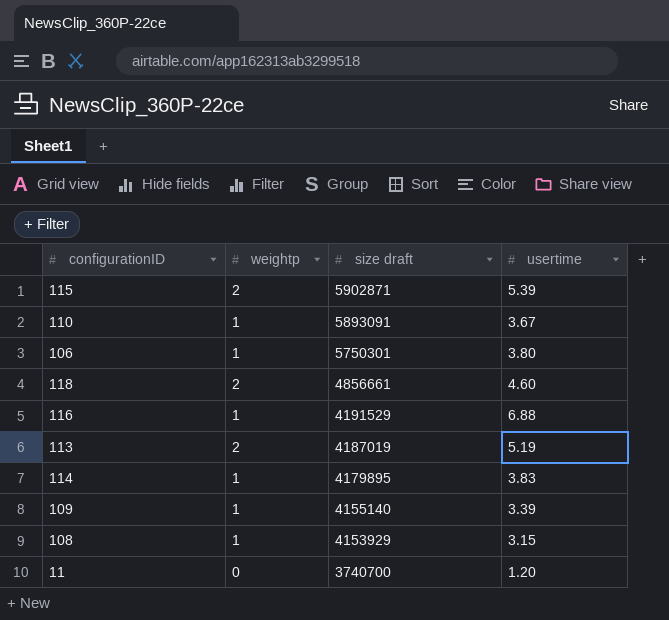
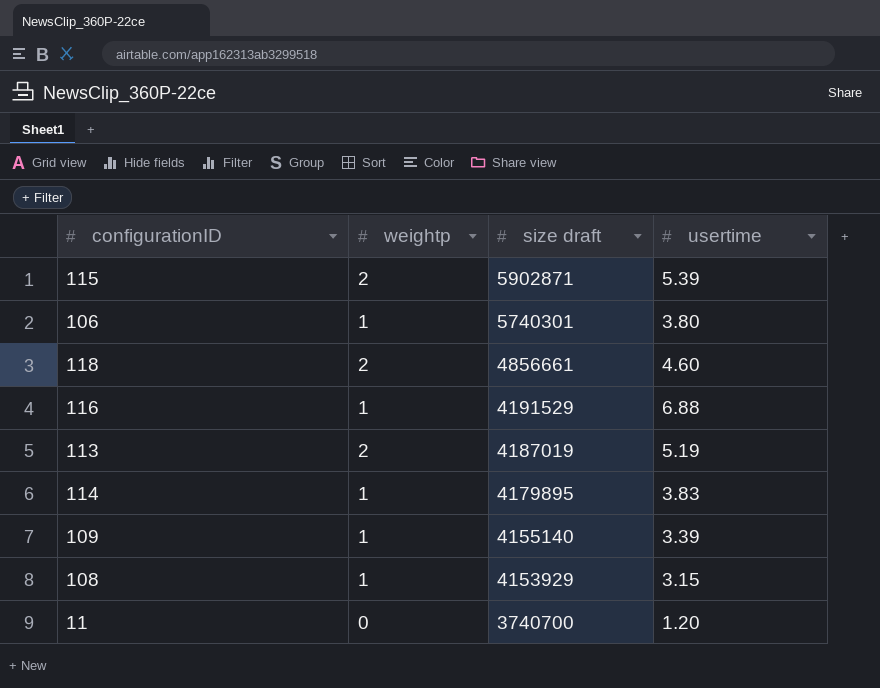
row 110: 1 | 5893091 | 3.67 -> none
106 | size draft: 5750301 -> 5740301

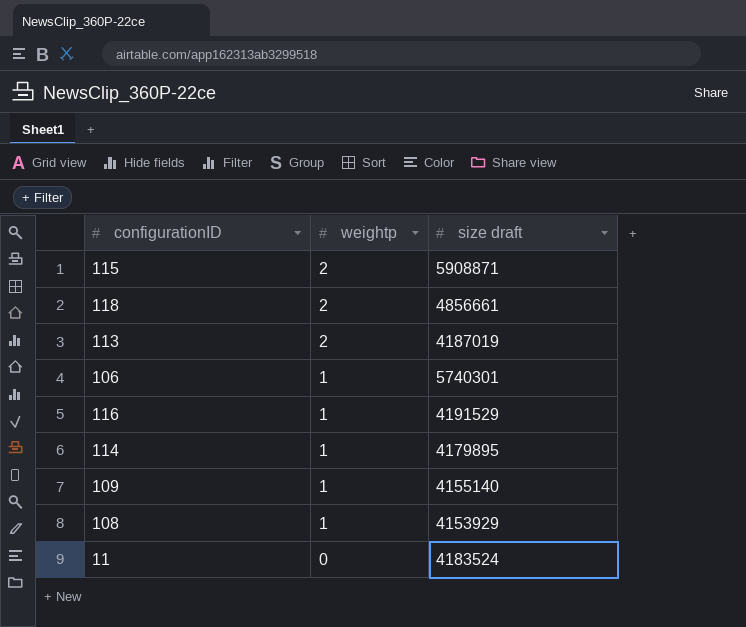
row order: size draft descending -> weightp descending
column usertime | position: 4 -> none
115 | size draft: 5902871 -> 5908871
11 | size draft: 3740700 -> 4183524

